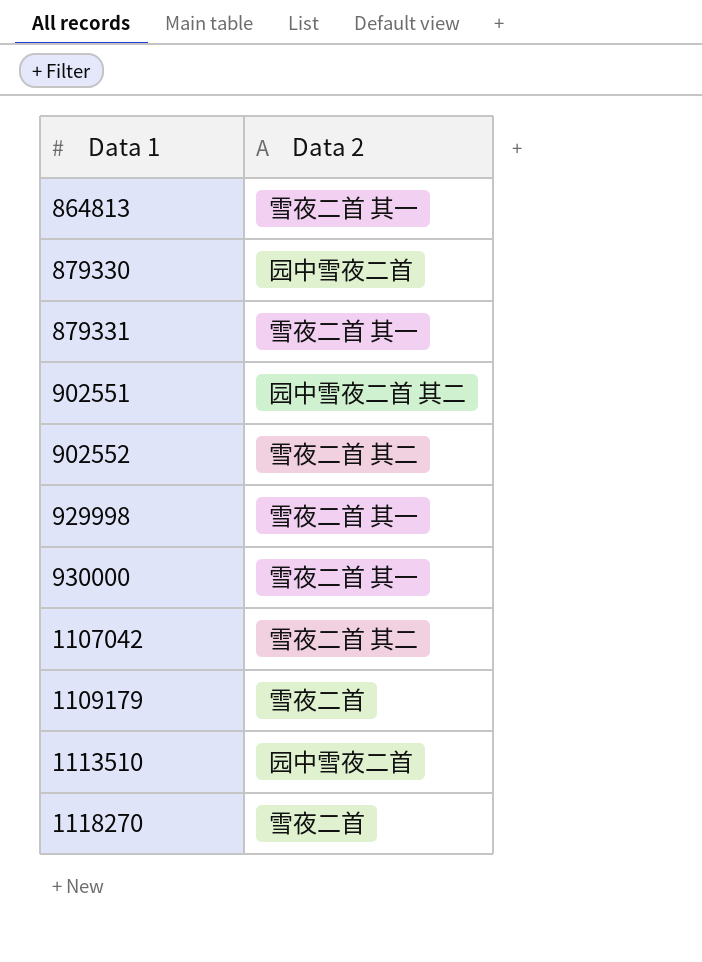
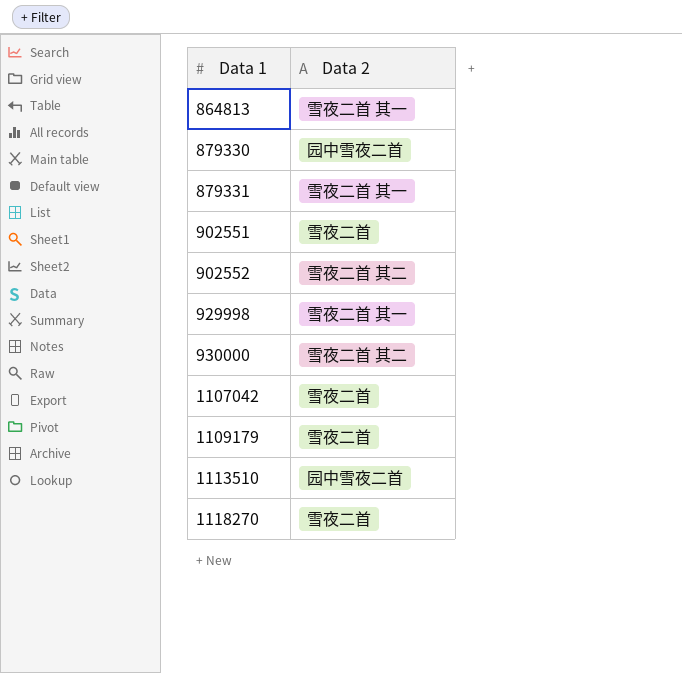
902551 | Data 2: 园中雪夜二首 其二 -> 雪夜二首
930000 | Data 2: 雪夜二首 其一 -> 雪夜二首 其二
1107042 | Data 2: 雪夜二首 其二 -> 雪夜二首

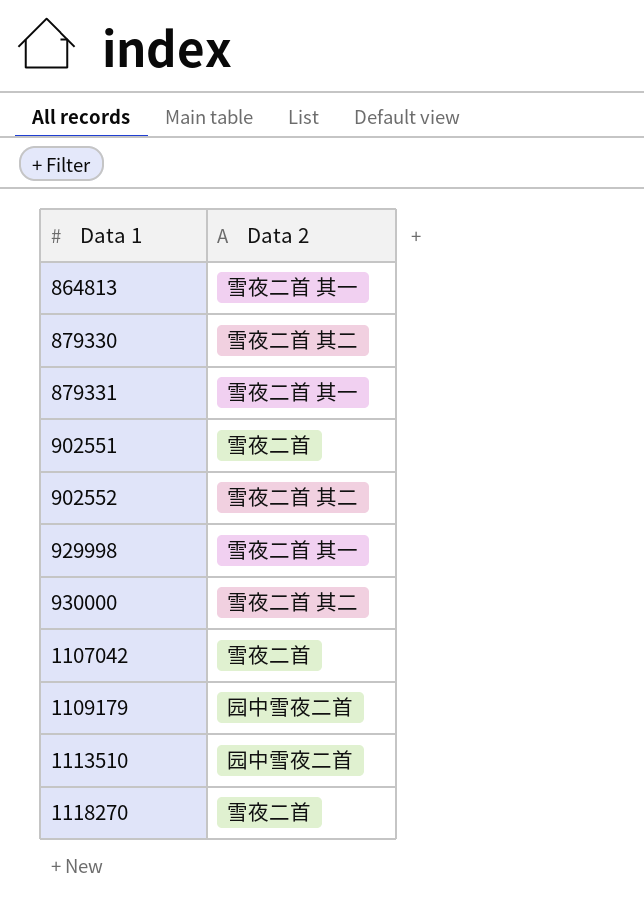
879330 | Data 2: 园中雪夜二首 -> 雪夜二首 其二
1109179 | Data 2: 雪夜二首 -> 园中雪夜二首

